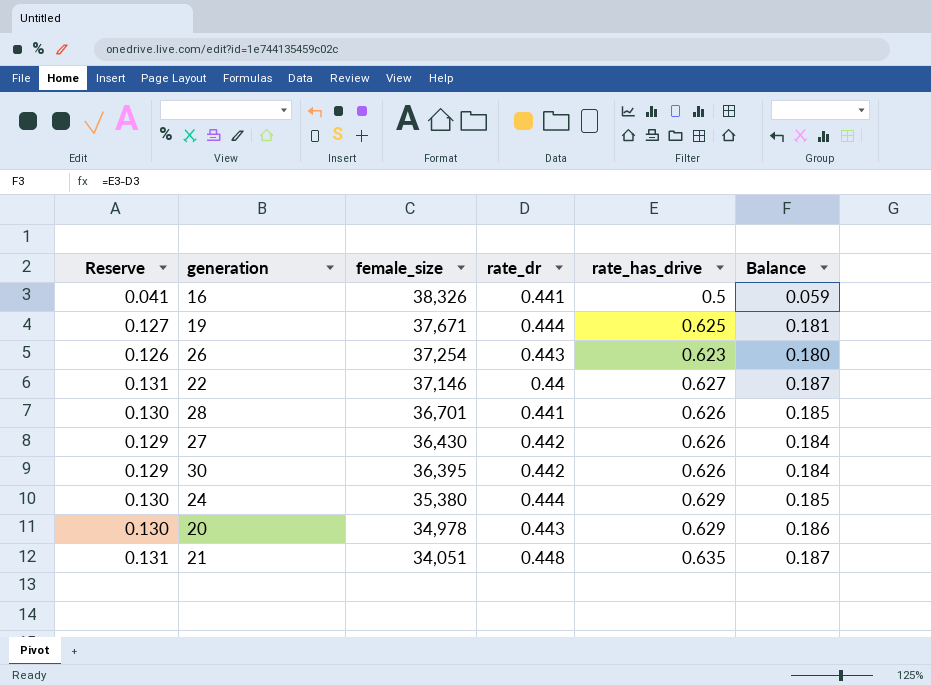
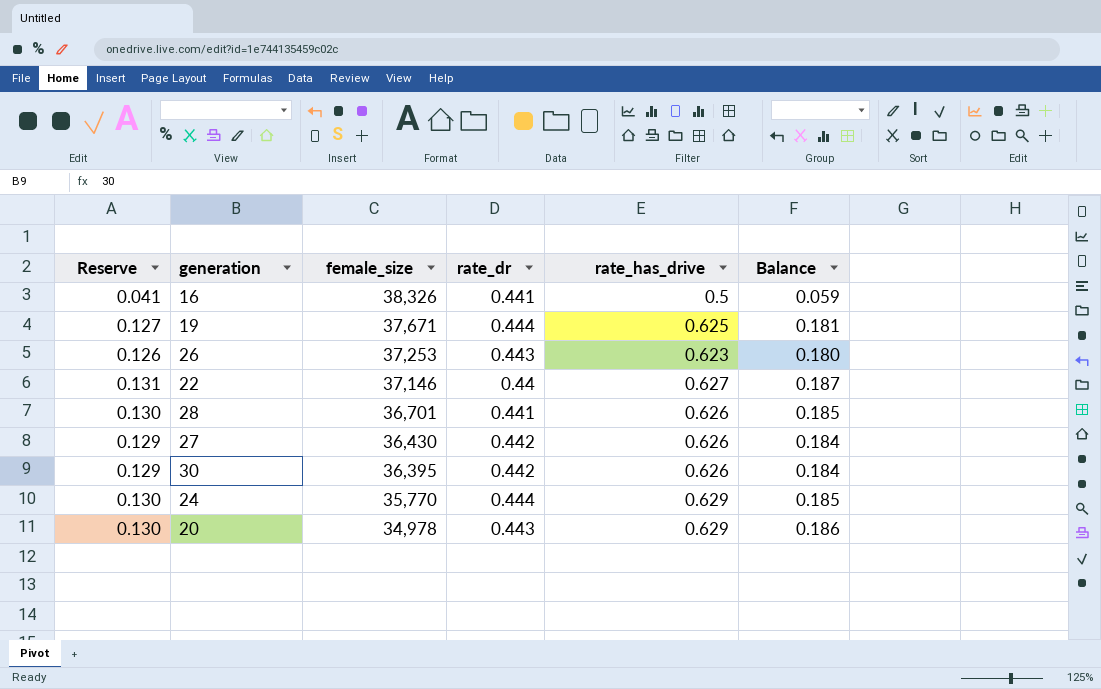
row 21: 0.131 | 34,051 | 0.448 | 0.635 | 0.187 -> none
26 | female_size: 37,254 -> 37,253
24 | female_size: 35,380 -> 35,770

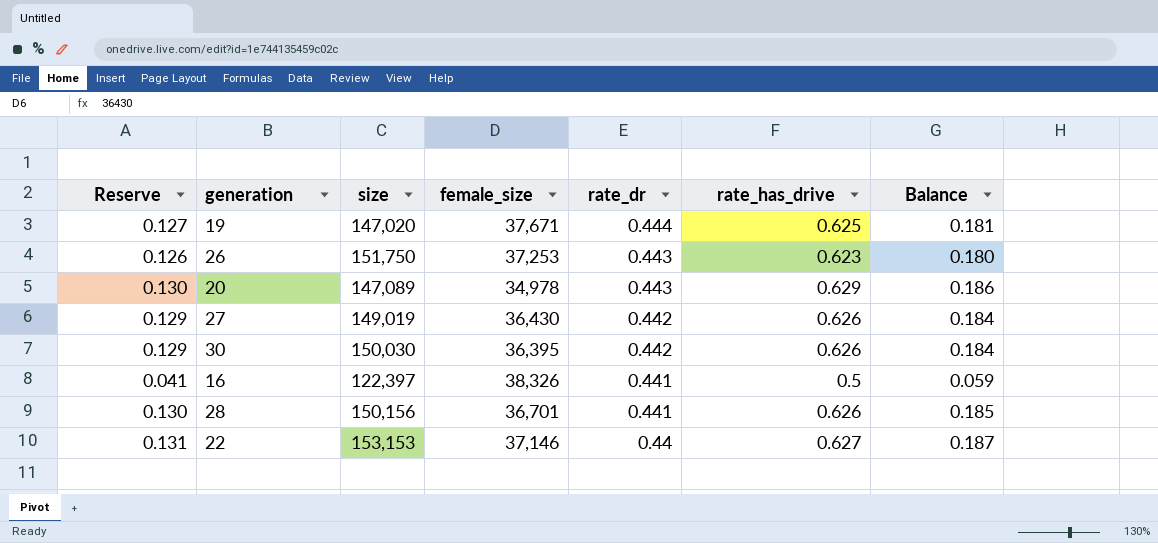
row order: female_size descending -> rate_dr descending
column size | position: none -> 3
row 24: 0.130 | 35,770 | 0.444 | 0.629 | 0.185 -> none

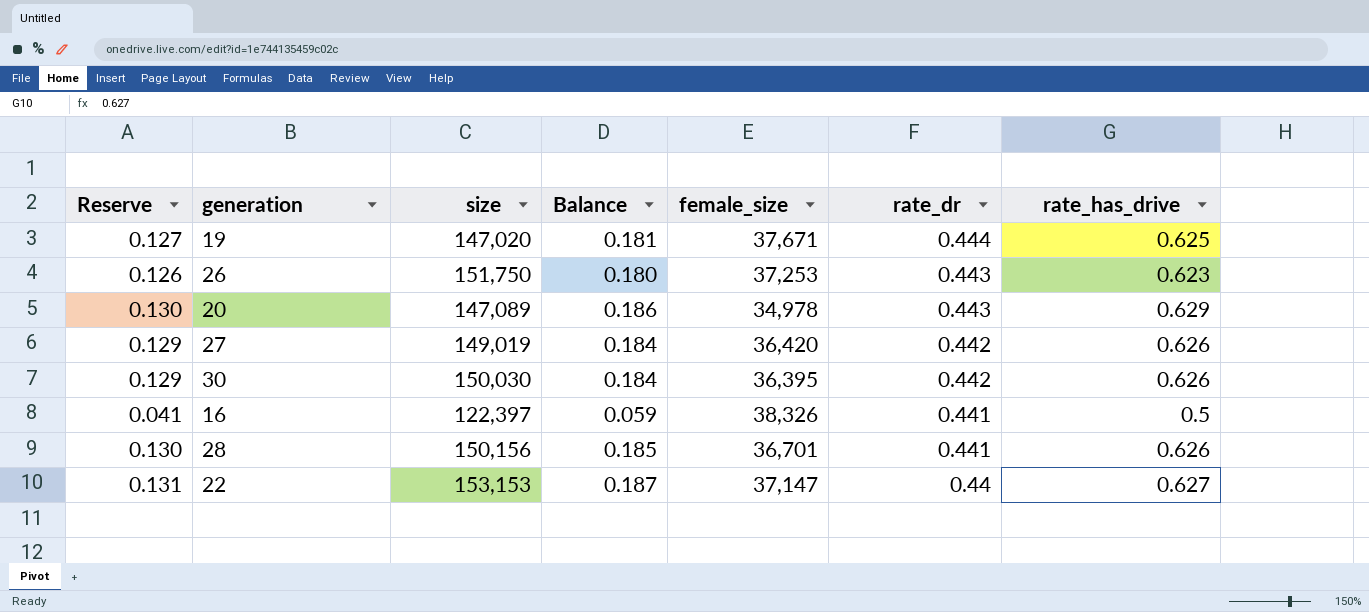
column Balance | position: 7 -> 4
27 | female_size: 36,430 -> 36,420
22 | female_size: 37,146 -> 37,147

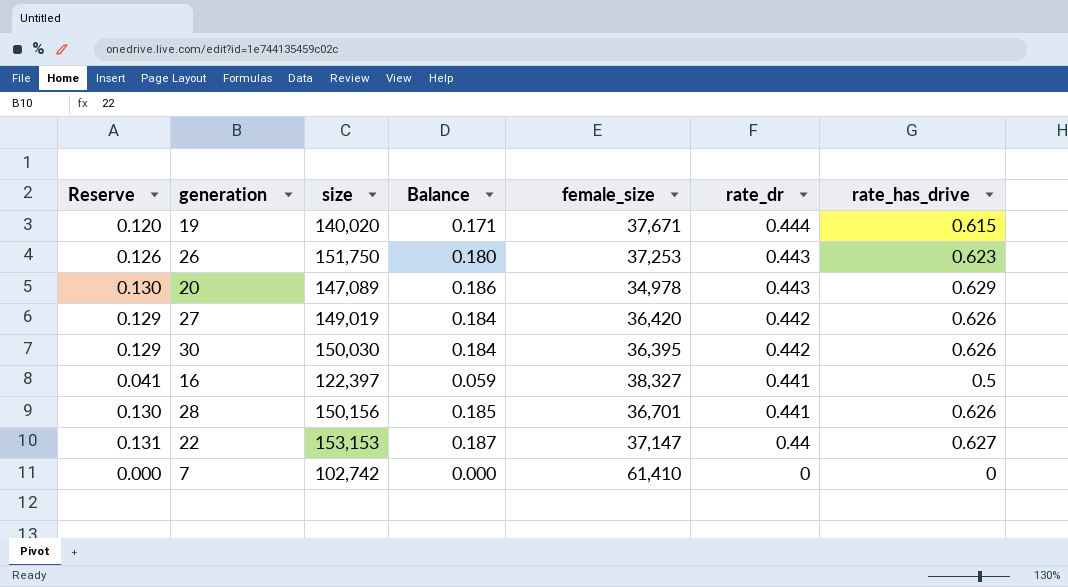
19 | Reserve: 0.127 -> 0.120
19 | size: 147,020 -> 140,020
19 | Balance: 0.181 -> 0.171
19 | rate_has_drive: 0.625 -> 0.615
16 | female_size: 38,326 -> 38,327
row 7: none -> 0.000 | 102,742 | 0.000 | 61,410 | 0 | 0

